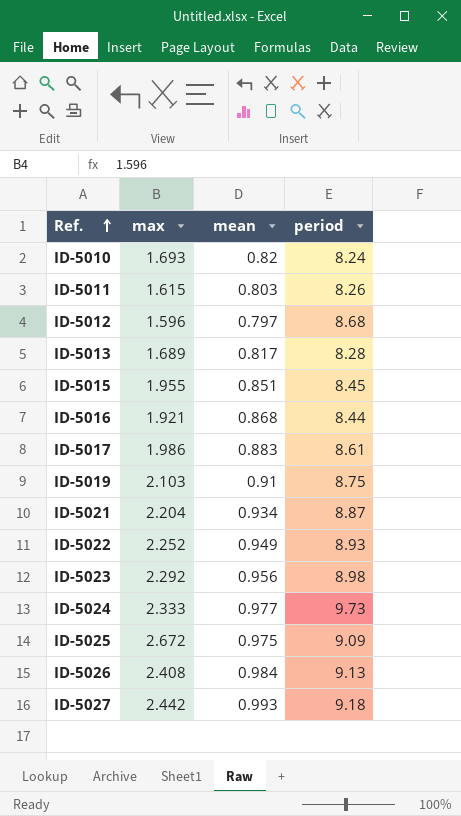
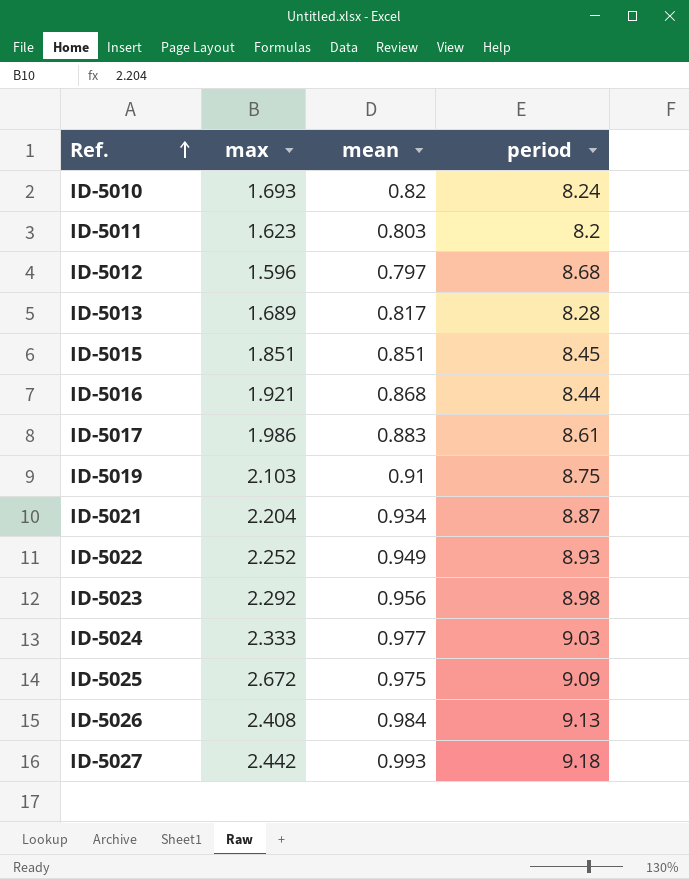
ID-5011 | max: 1.615 -> 1.623
ID-5011 | period: 8.26 -> 8.2
ID-5015 | max: 1.955 -> 1.851
ID-5024 | period: 9.73 -> 9.03

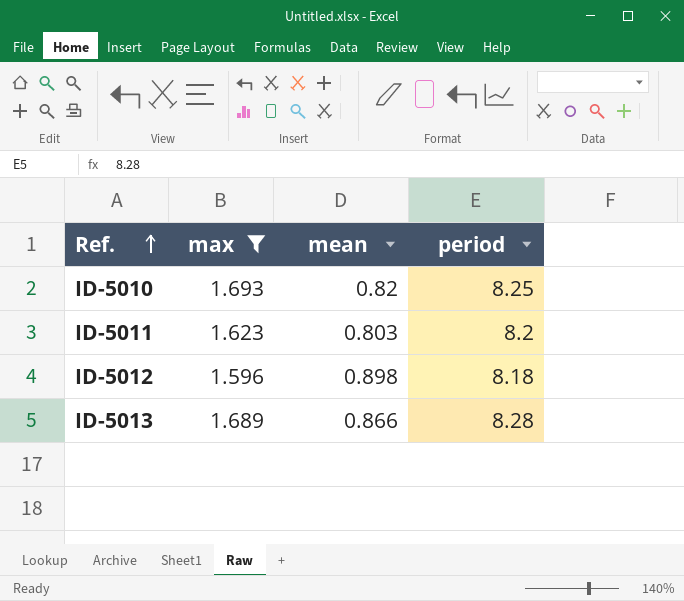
filter: none -> max <= 1.693
ID-5010 | period: 8.24 -> 8.25
ID-5012 | mean: 0.797 -> 0.898
ID-5012 | period: 8.68 -> 8.18
ID-5013 | mean: 0.817 -> 0.866

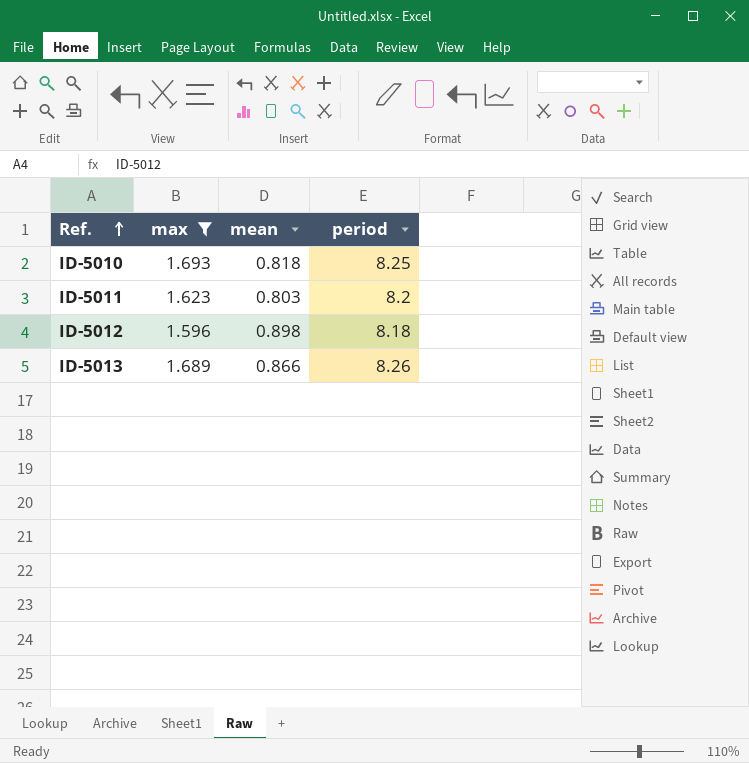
ID-5010 | mean: 0.82 -> 0.818
ID-5013 | period: 8.28 -> 8.26

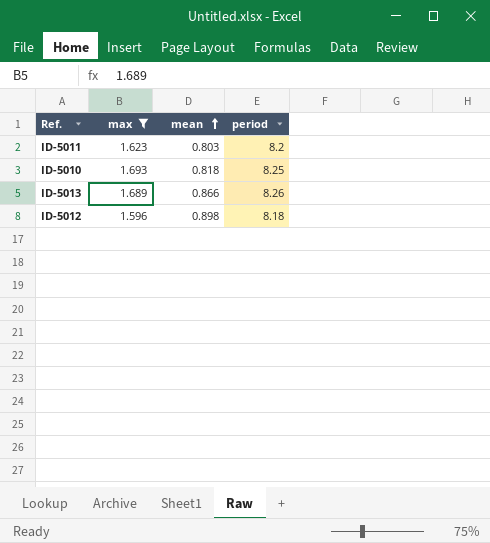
row order: Ref. ascending -> mean ascending

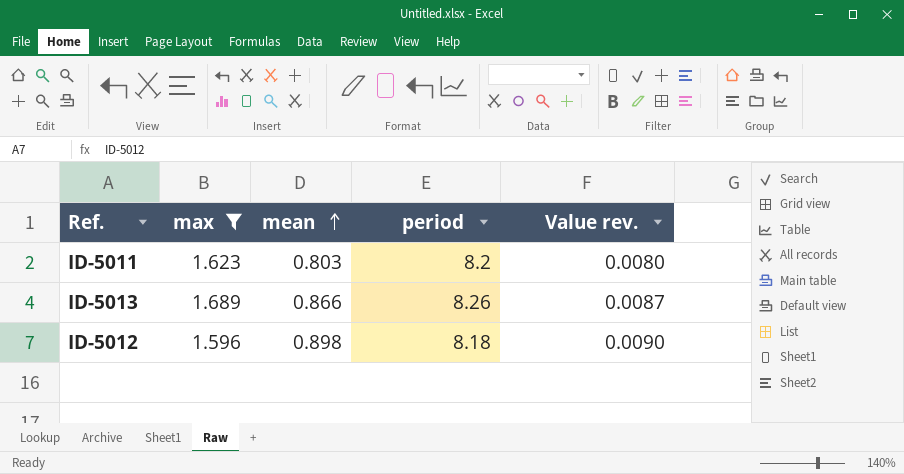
column Value rev. | formula: none -> [mean] * 0.01
row ID-5010: 1.693 | 0.818 | 8.25 -> none

